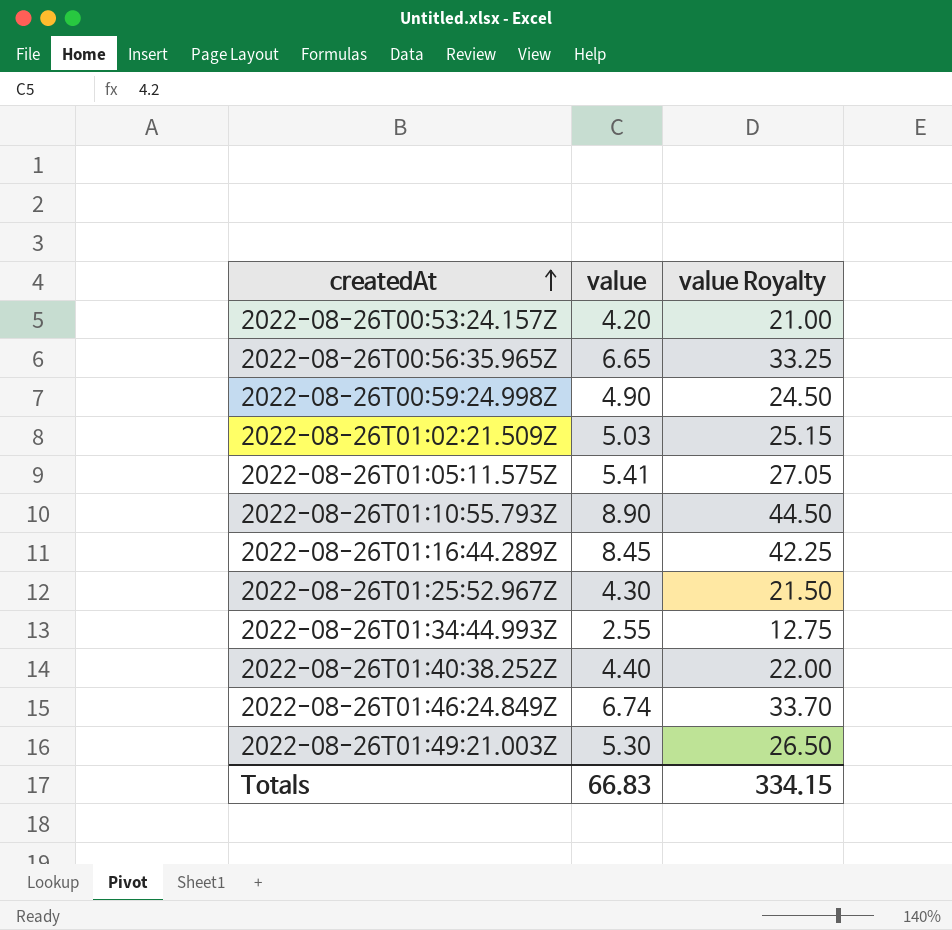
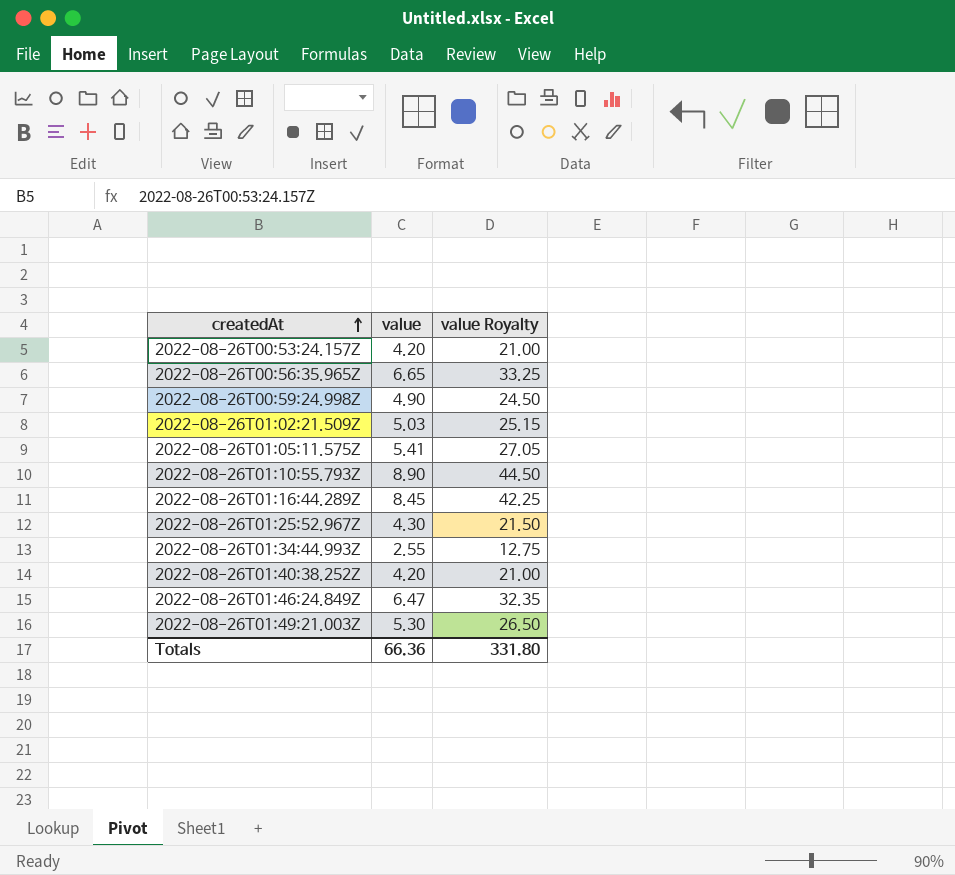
2022-08-26T01:40:38.252Z | value: 4.40 -> 4.20
2022-08-26T01:40:38.252Z | value Royalty: 22.00 -> 21.00
2022-08-26T01:46:24.849Z | value: 6.74 -> 6.47
2022-08-26T01:46:24.849Z | value Royalty: 33.70 -> 32.35
Totals | value: 66.83 -> 66.36
Totals | value Royalty: 334.15 -> 331.80

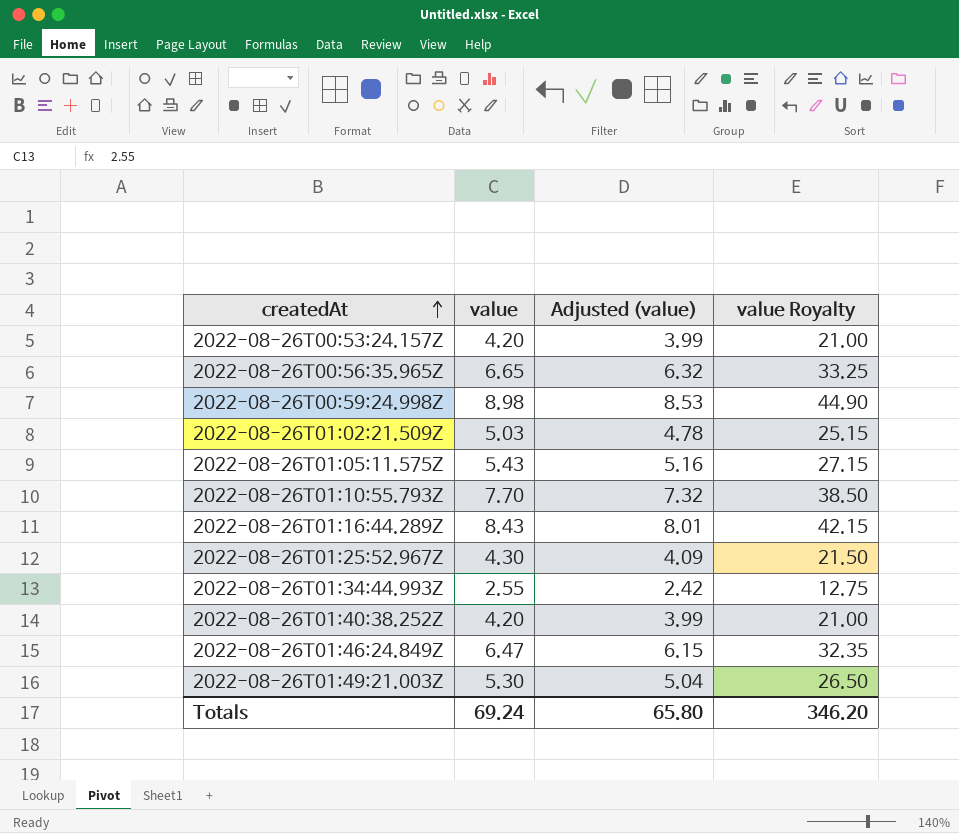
column Adjusted (value) | formula: none -> [value] * 0.95
2022-08-26T00:59:24.998Z | value: 4.90 -> 8.98
2022-08-26T00:59:24.998Z | value Royalty: 24.50 -> 44.90
2022-08-26T01:05:11.575Z | value: 5.41 -> 5.43
2022-08-26T01:05:11.575Z | value Royalty: 27.05 -> 27.15
2022-08-26T01:10:55.793Z | value: 8.90 -> 7.70
2022-08-26T01:10:55.793Z | value Royalty: 44.50 -> 38.50
2022-08-26T01:16:44.289Z | value: 8.45 -> 8.43
2022-08-26T01:16:44.289Z | value Royalty: 42.25 -> 42.15
Totals | value: 66.36 -> 69.24
Totals | value Royalty: 331.80 -> 346.20

